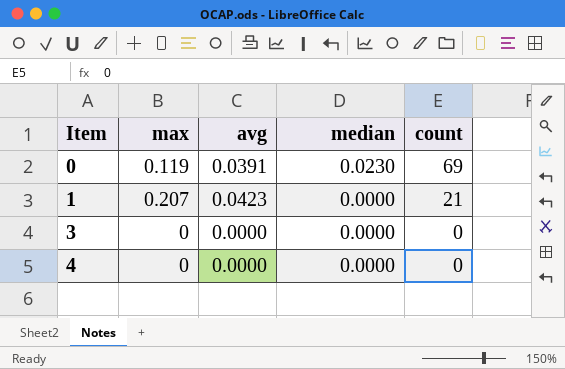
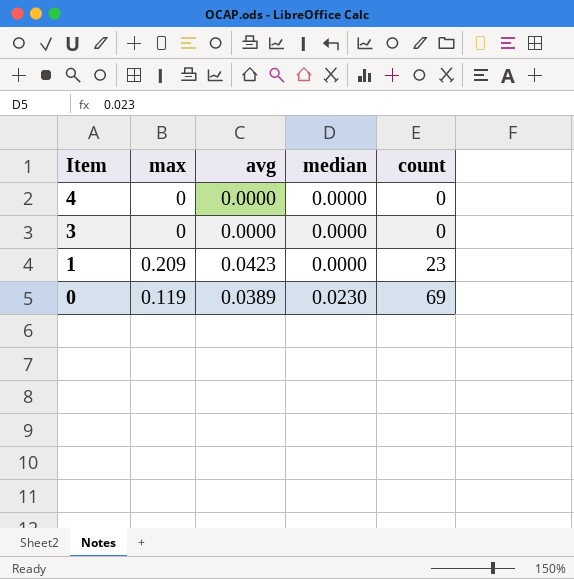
row order: Item ascending -> Item descending
1 | max: 0.207 -> 0.209
1 | count: 21 -> 23
0 | avg: 0.0391 -> 0.0389

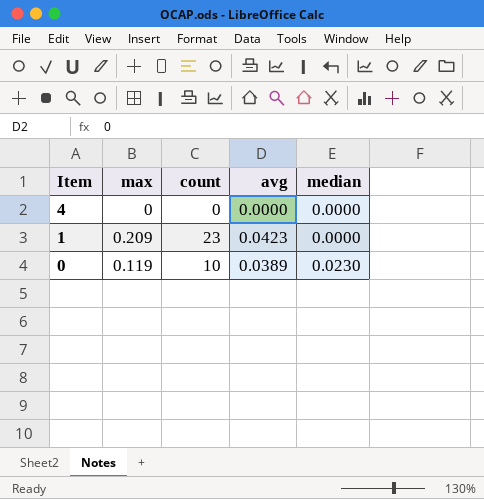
column count | position: 5 -> 3
row 3: 0 | 0.0000 | 0.0000 | 0 -> none
0 | count: 69 -> 10

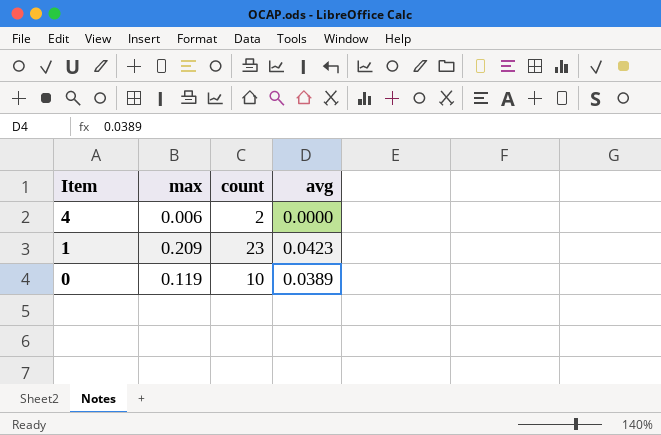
column median | position: 5 -> none
4 | max: 0 -> 0.006
4 | count: 0 -> 2

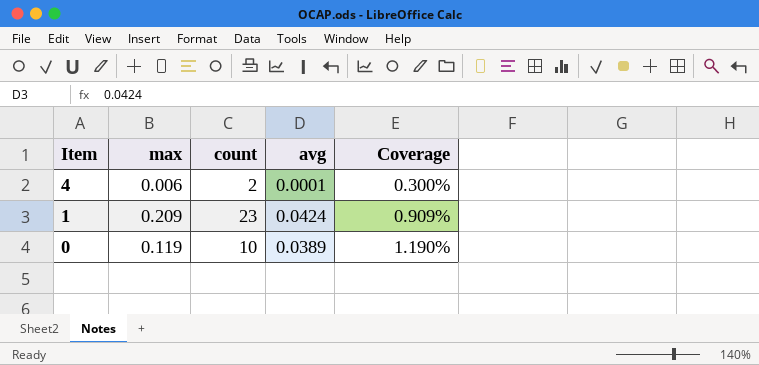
column Coverage | formula: none -> [max] / [count]
4 | avg: 0.0000 -> 0.0001
1 | avg: 0.0423 -> 0.0424

